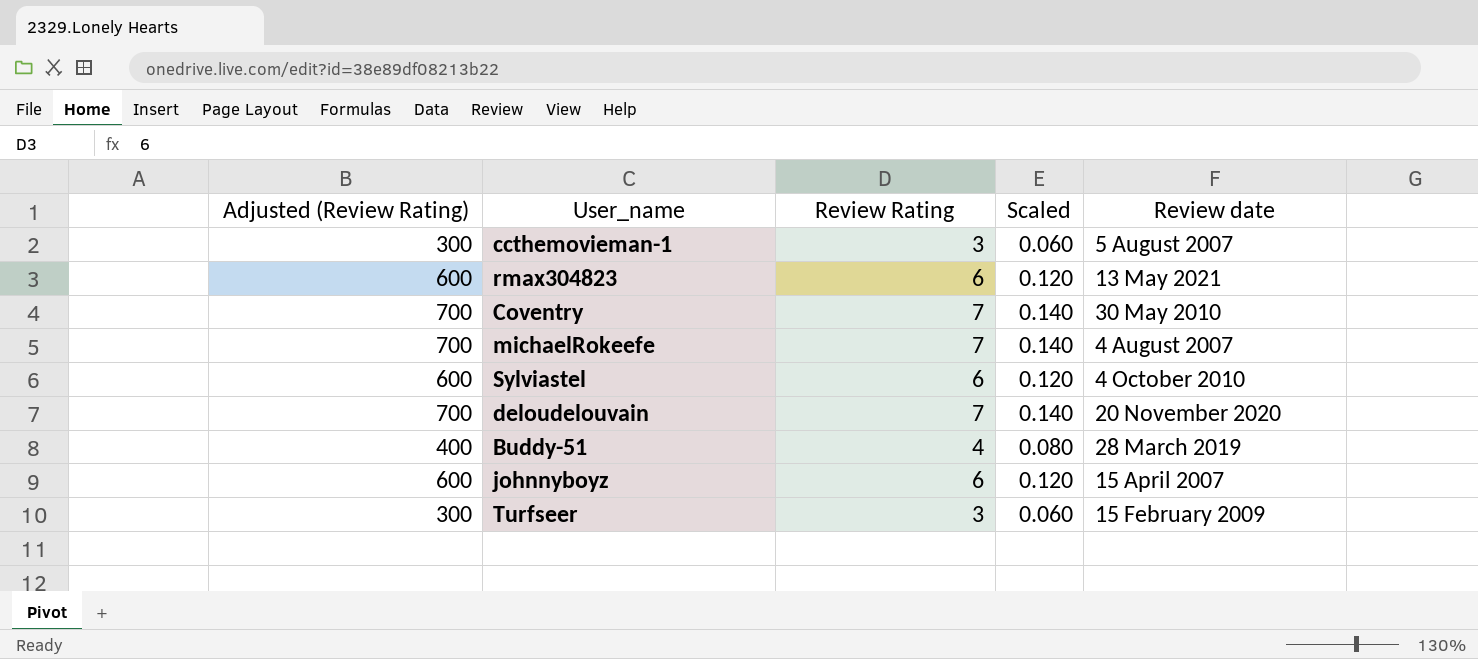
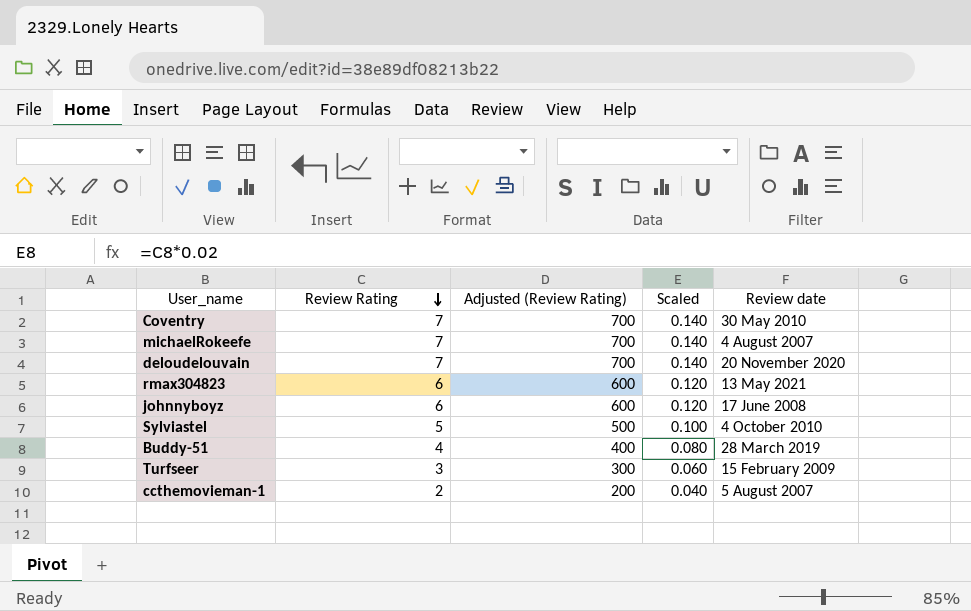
row order: none -> Review Rating descending
column Adjusted (Review Rating) | position: 1 -> 3
johnnyboyz | Review date: 15 April 2007 -> 17 June 2008
Sylviastel | Review Rating: 6 -> 5
Sylviastel | Adjusted (Review Rating): 600 -> 500
Sylviastel | Scaled: 0.120 -> 0.100
ccthemovieman-1 | Review Rating: 3 -> 2
ccthemovieman-1 | Adjusted (Review Rating): 300 -> 200
ccthemovieman-1 | Scaled: 0.060 -> 0.040

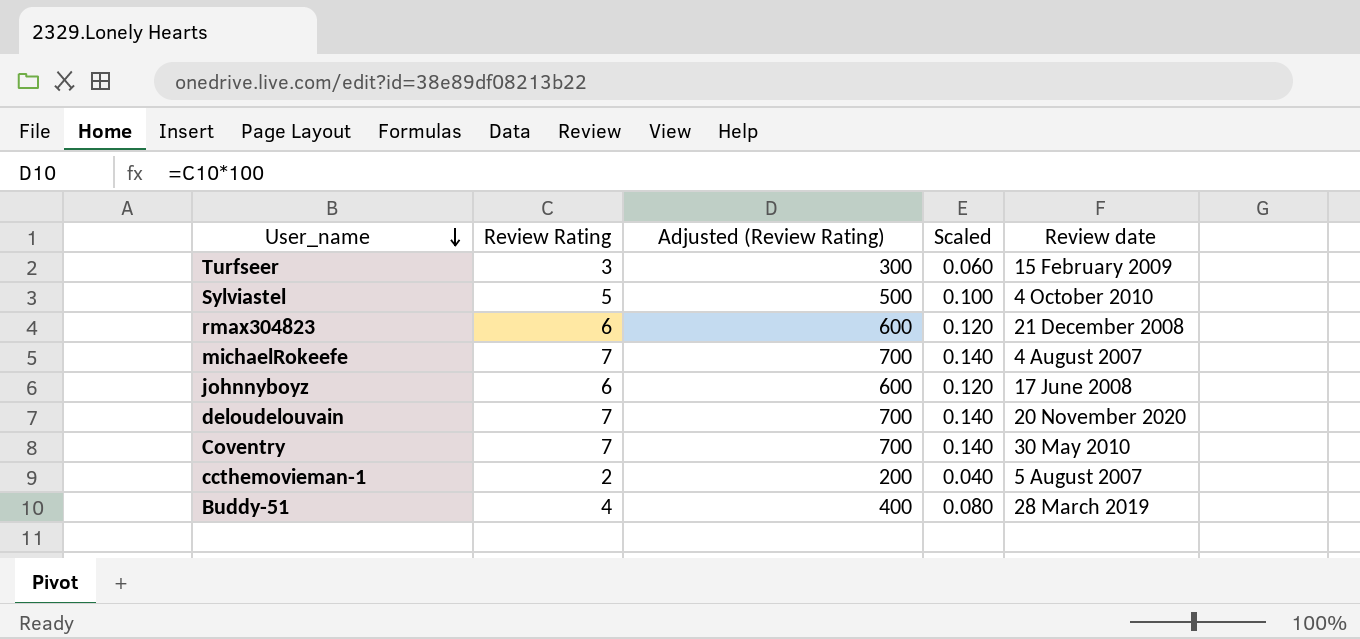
row order: Review Rating descending -> User_name descending
rmax304823 | Review date: 13 May 2021 -> 21 December 2008

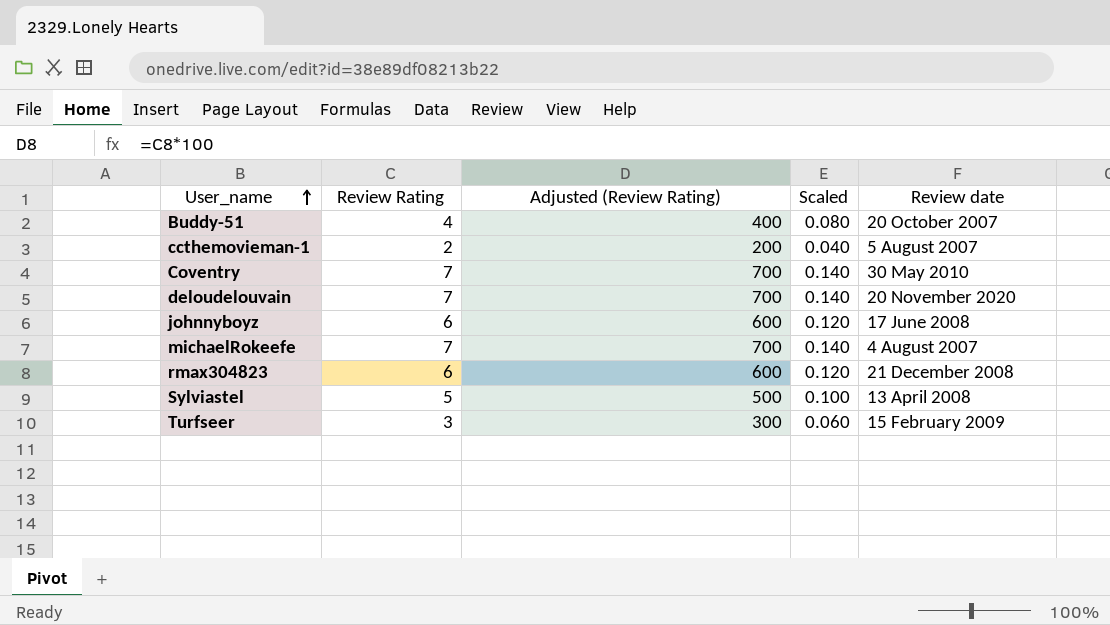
row order: User_name descending -> User_name ascending
Buddy-51 | Review date: 28 March 2019 -> 20 October 2007
Sylviastel | Review date: 4 October 2010 -> 13 April 2008

